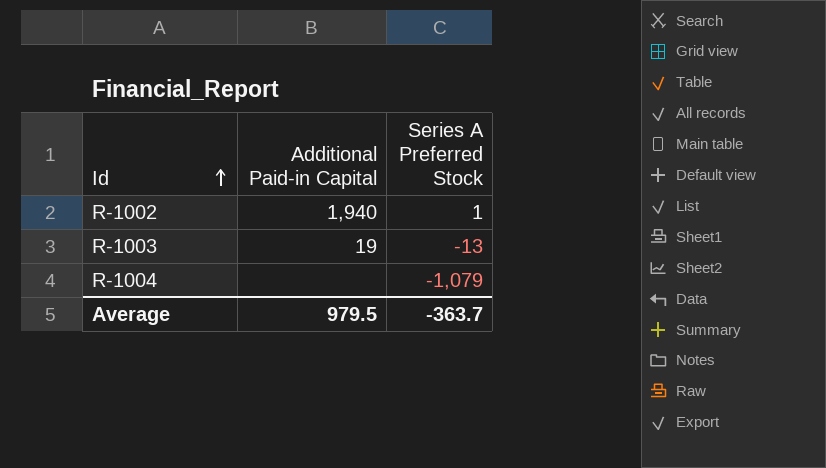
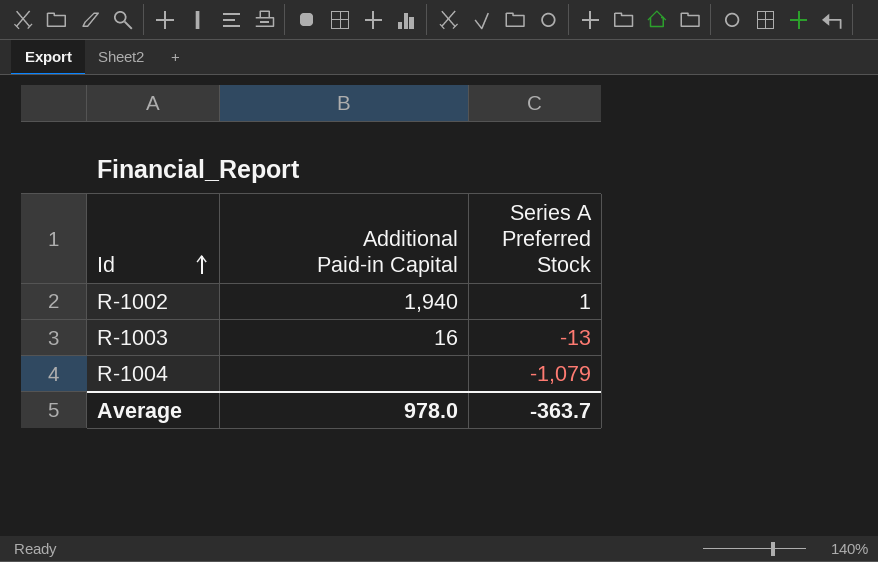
R-1003 | Additional Paid-in Capital: 19 -> 16
Average | Additional Paid-in Capital: 979.5 -> 978.0

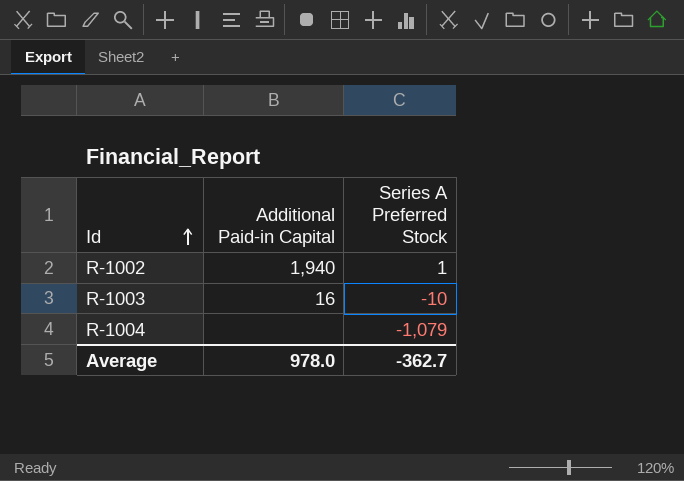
R-1003 | Series A Preferred Stock: -13 -> -10
Average | Series A Preferred Stock: -363.7 -> -362.7

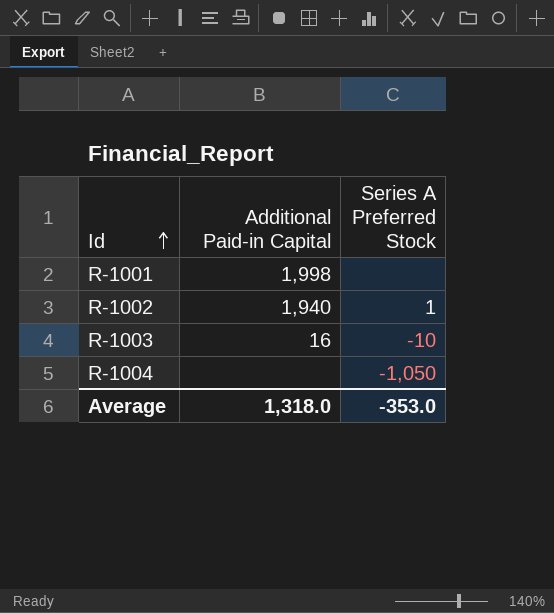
row R-1001: none -> 1,998 | none
R-1004 | Series A Preferred Stock: -1,079 -> -1,050
Average | Additional Paid-in Capital: 978.0 -> 1,318.0
Average | Series A Preferred Stock: -362.7 -> -353.0

